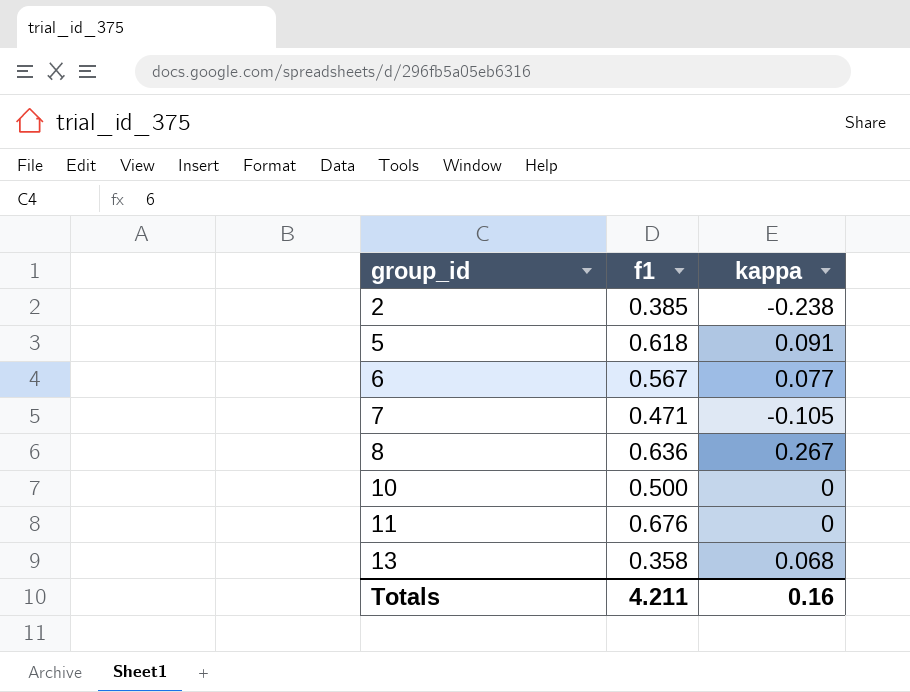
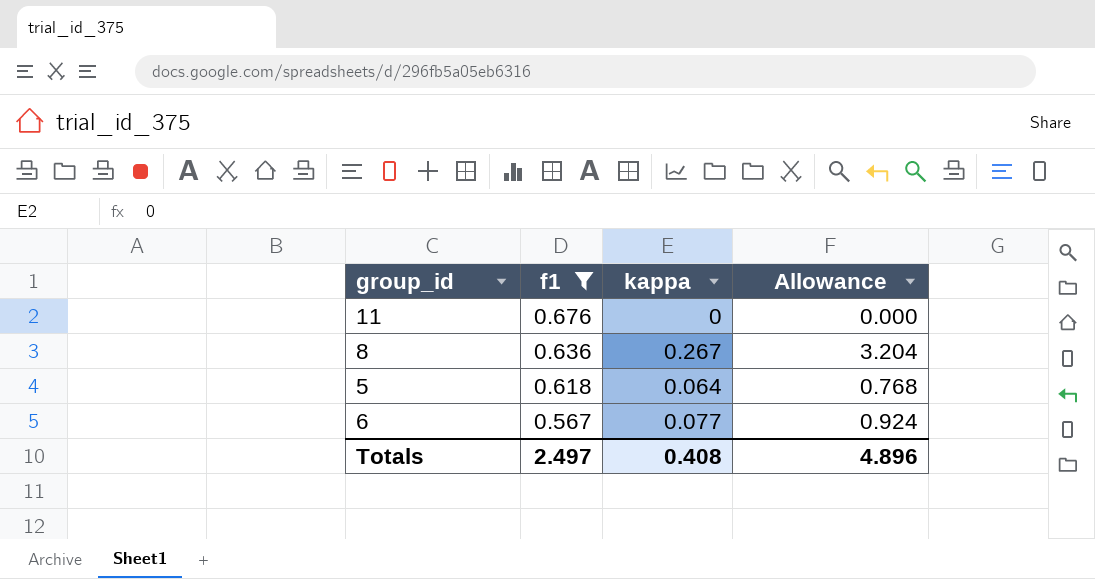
filter: none -> f1 >= 0.567
row order: group_id ascending -> f1 descending
column Allowance | formula: none -> [kappa] * 12
5 | kappa: 0.091 -> 0.064
Totals | f1: 4.211 -> 2.497
Totals | kappa: 0.16 -> 0.408

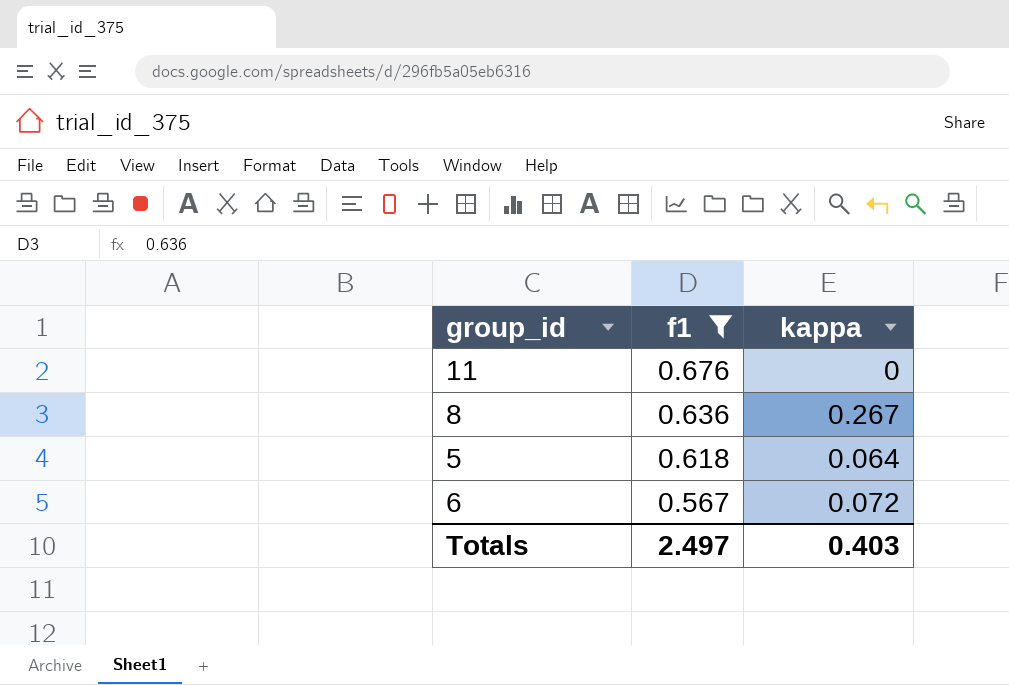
column Allowance | formula: [kappa] * 12 -> none
6 | kappa: 0.077 -> 0.072
Totals | kappa: 0.408 -> 0.403

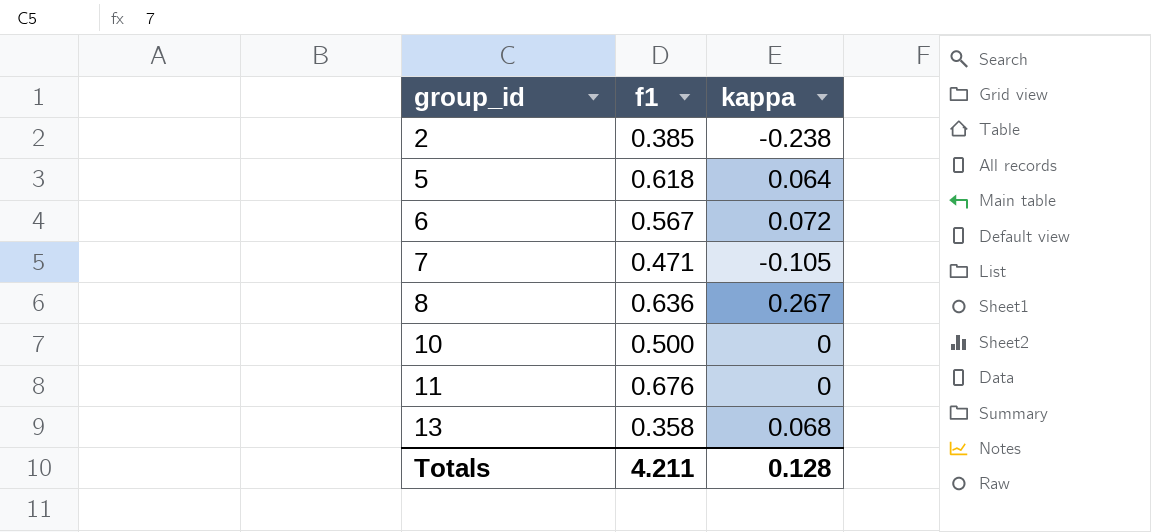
filter: f1 >= 0.567 -> none
row order: f1 descending -> group_id ascending
Totals | f1: 2.497 -> 4.211
Totals | kappa: 0.403 -> 0.128

